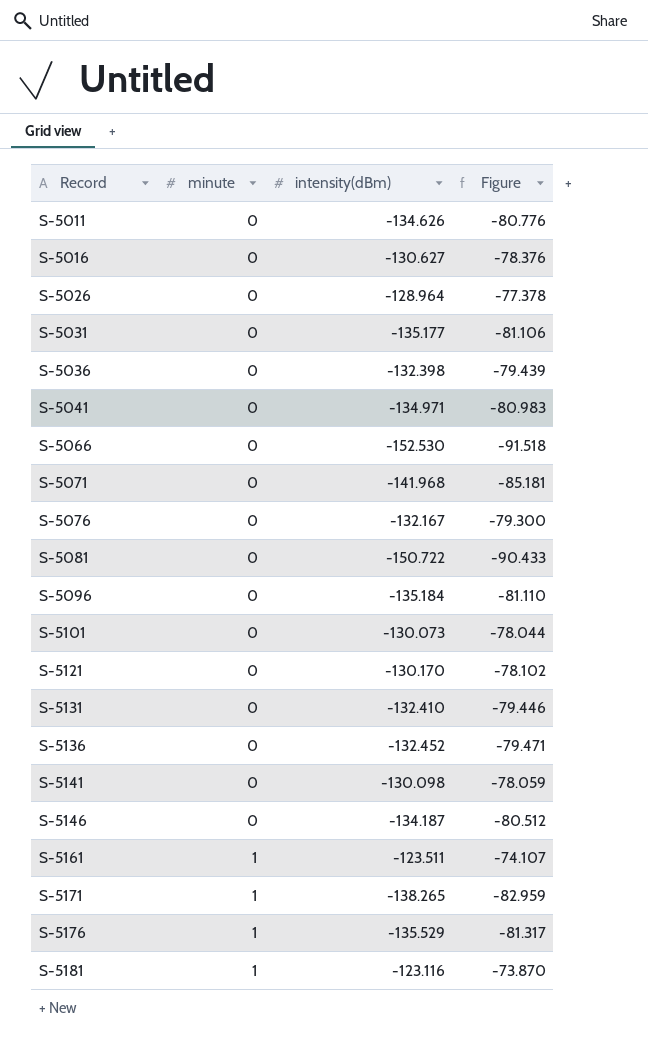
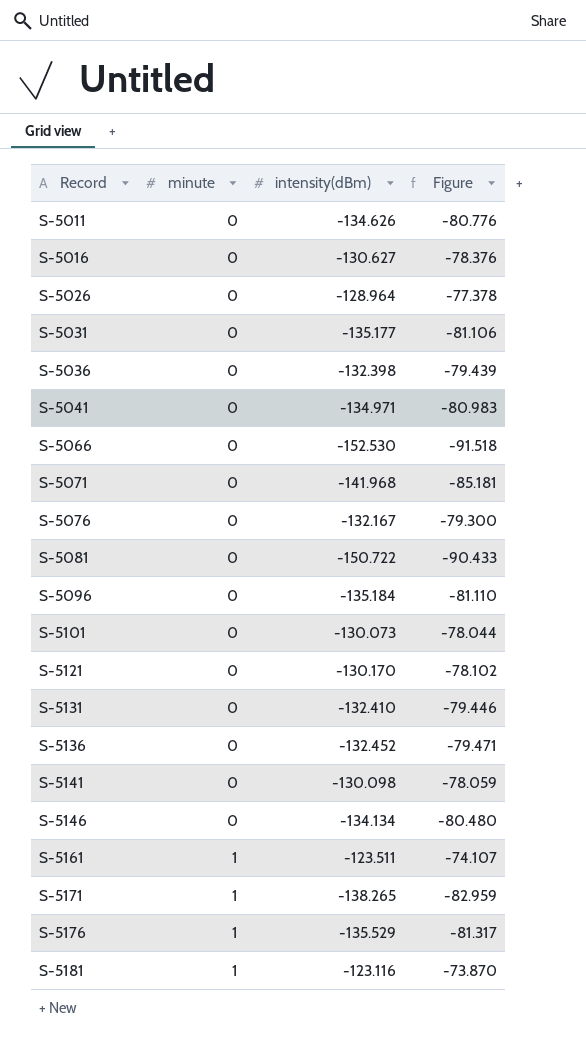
S-5146 | intensity(dBm): -134.187 -> -134.134
S-5146 | Figure: -80.512 -> -80.480

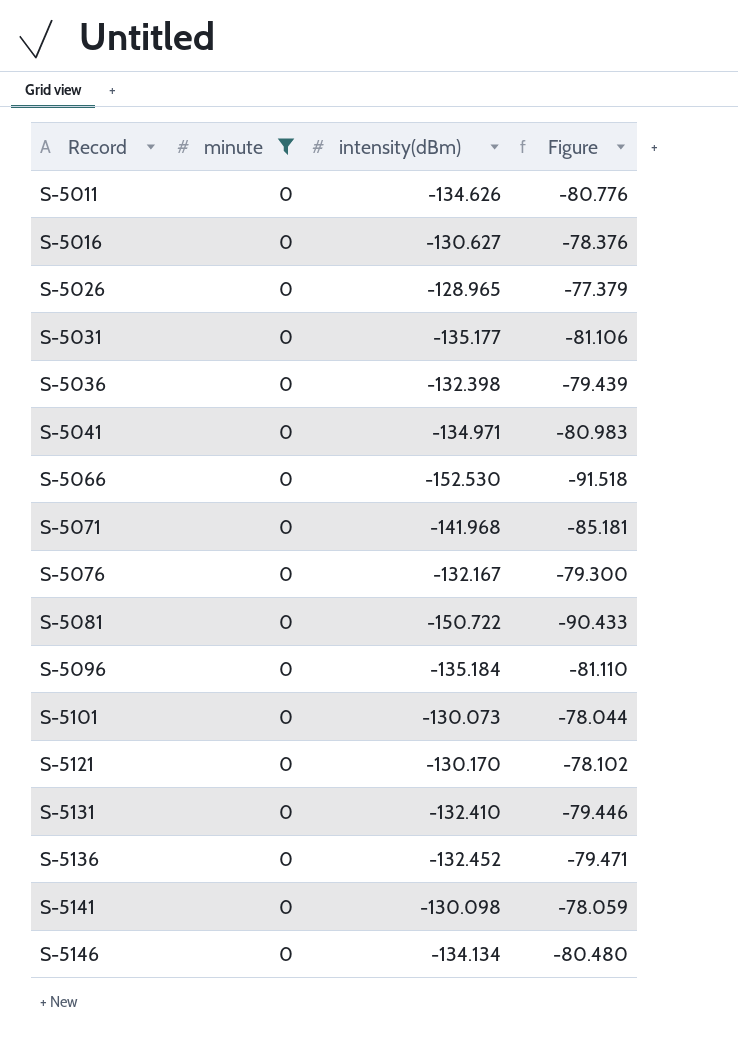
filter: none -> minute = 0
S-5026 | intensity(dBm): -128.964 -> -128.965
S-5026 | Figure: -77.378 -> -77.379

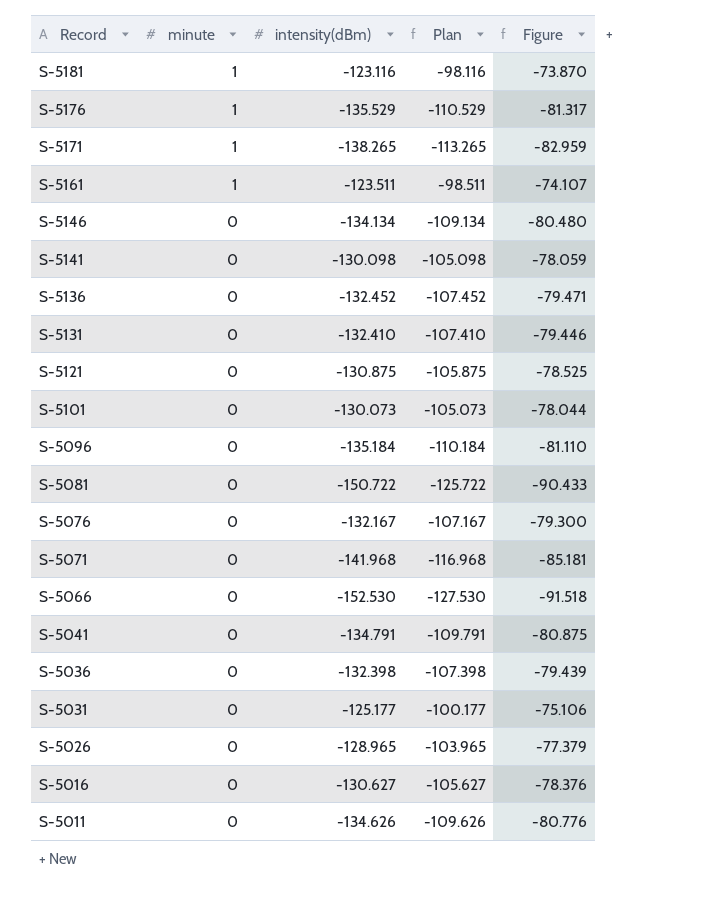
filter: minute = 0 -> none
row order: Record ascending -> Record descending
column Plan | formula: none -> [intensity(dBm)] + 25
S-5121 | intensity(dBm): -130.170 -> -130.875
S-5121 | Figure: -78.102 -> -78.525
S-5041 | intensity(dBm): -134.971 -> -134.791
S-5041 | Figure: -80.983 -> -80.875
S-5031 | intensity(dBm): -135.177 -> -125.177
S-5031 | Figure: -81.106 -> -75.106

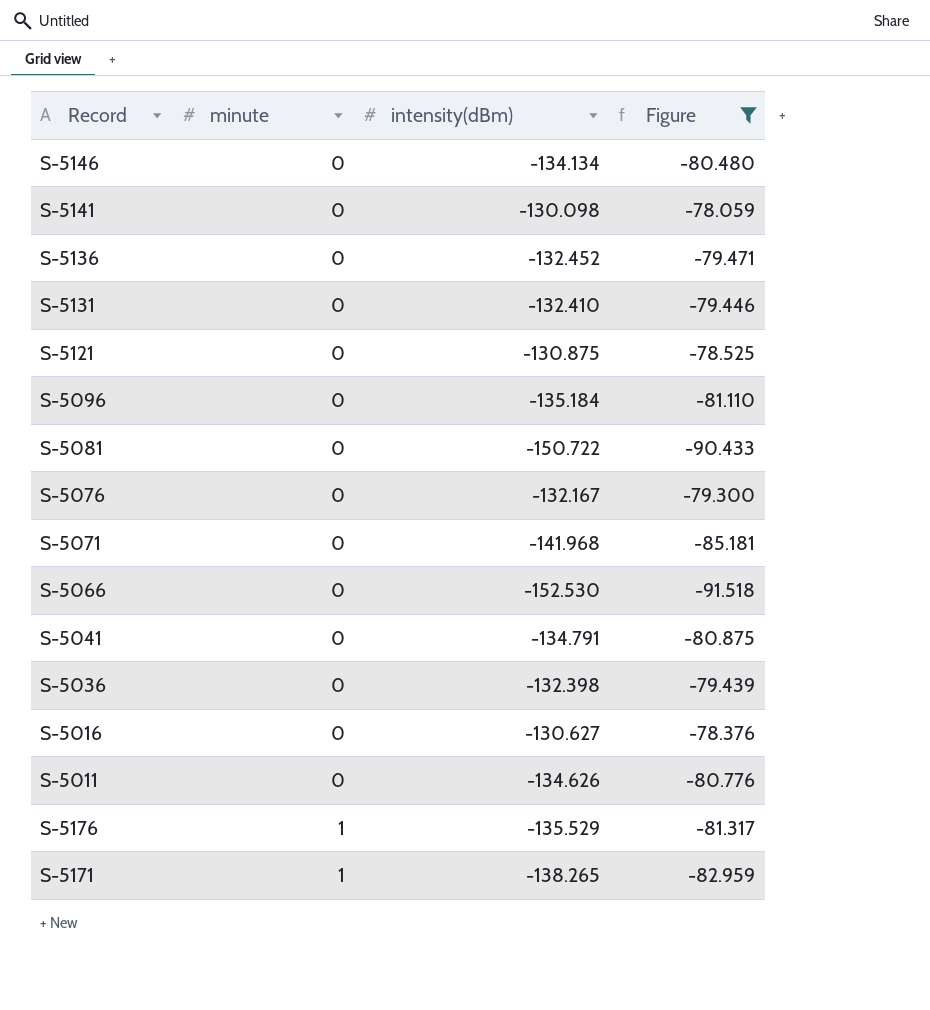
filter: none -> Figure <= -78.059
row order: Record descending -> minute ascending
column Plan | formula: [intensity(dBm)] + 25 -> none

